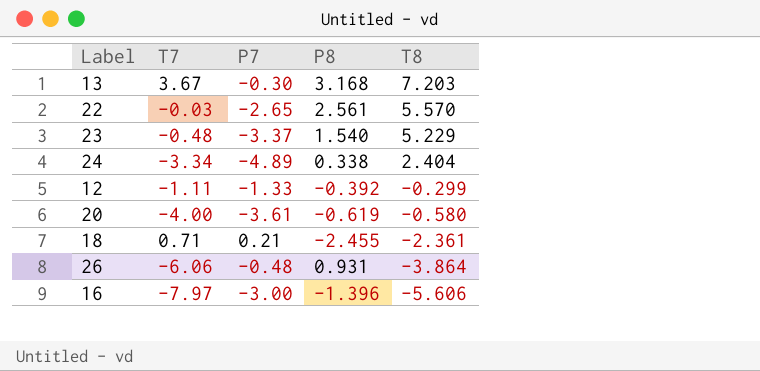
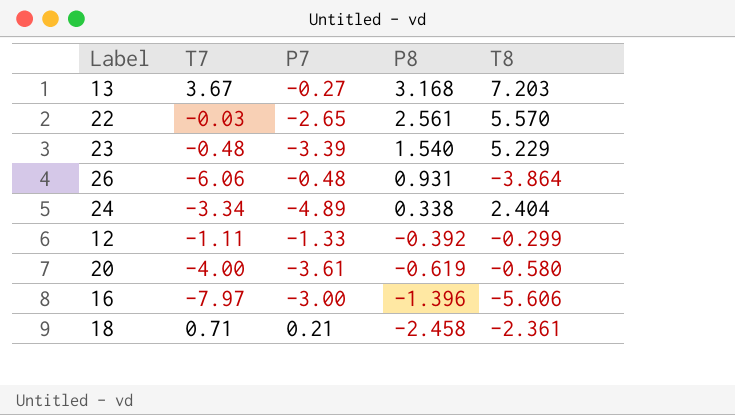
row order: T8 descending -> P8 descending
13 | P7: -0.30 -> -0.27
23 | P7: -3.37 -> -3.39
18 | P8: -2.455 -> -2.458

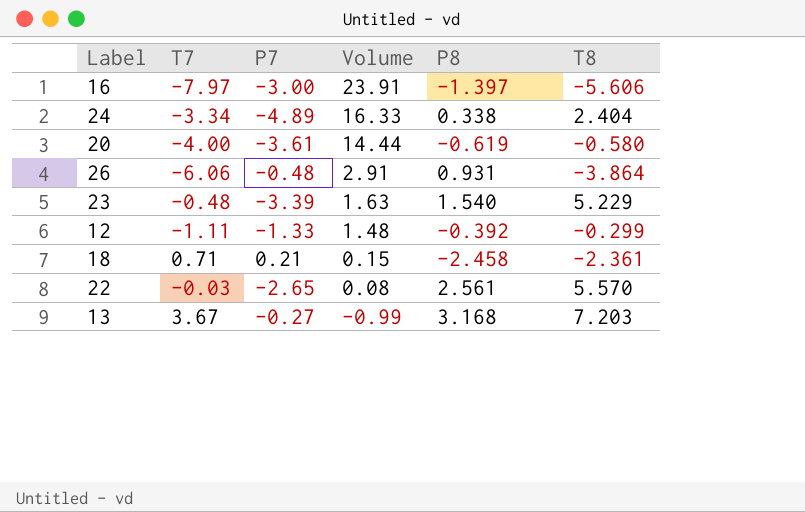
row order: P8 descending -> Volume descending
column Volume | formula: none -> [T7] * [P7]
16 | P8: -1.396 -> -1.397

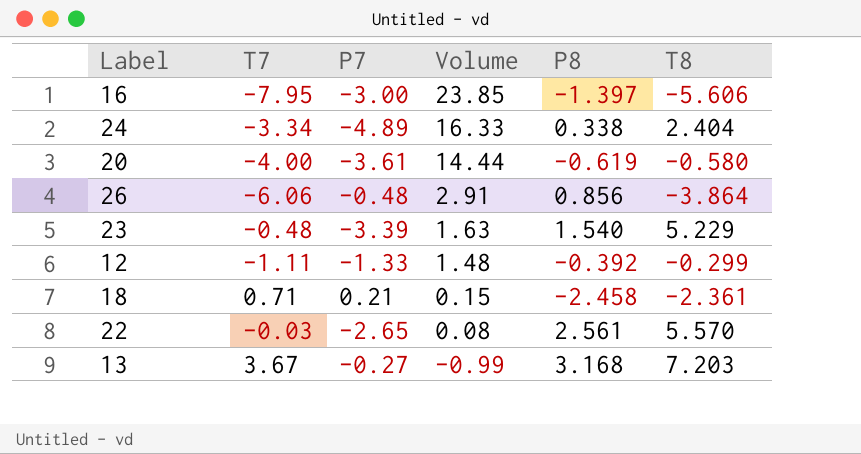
16 | T7: -7.97 -> -7.95
16 | Volume: 23.91 -> 23.85
26 | P8: 0.931 -> 0.856

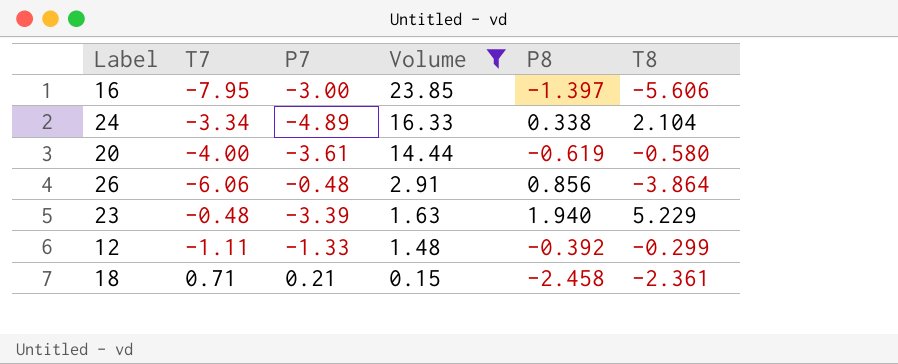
filter: none -> Volume >= 0.15
24 | T8: 2.404 -> 2.104
23 | P8: 1.540 -> 1.940

